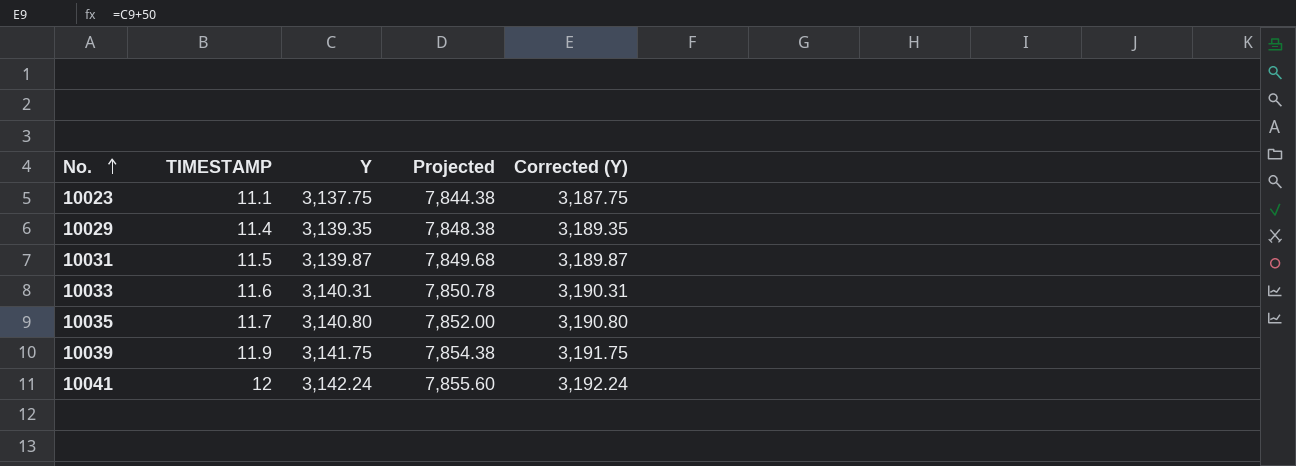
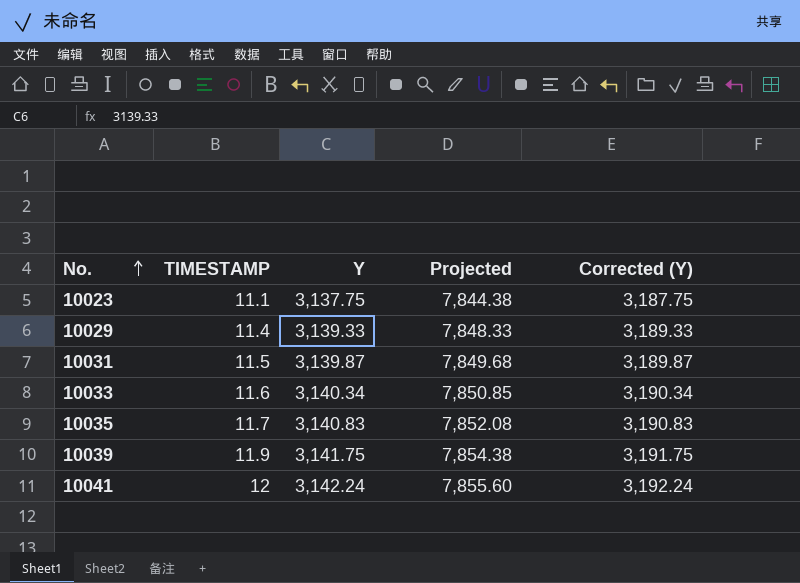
10029 | Y: 3,139.35 -> 3,139.33
10029 | Projected: 7,848.38 -> 7,848.33
10029 | Corrected (Y): 3,189.35 -> 3,189.33
10033 | Y: 3,140.31 -> 3,140.34
10033 | Projected: 7,850.78 -> 7,850.85
10033 | Corrected (Y): 3,190.31 -> 3,190.34
10035 | Y: 3,140.80 -> 3,140.83
10035 | Projected: 7,852.00 -> 7,852.08
10035 | Corrected (Y): 3,190.80 -> 3,190.83

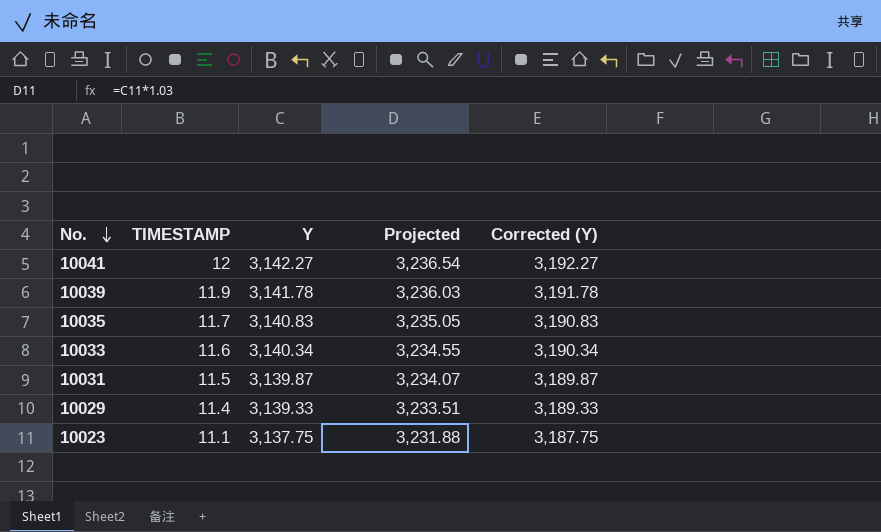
row order: No. ascending -> No. descending
column Projected | formula: [Y] * 2.5 -> [Y] * 1.03
10041 | Y: 3,142.24 -> 3,142.27
10041 | Corrected (Y): 3,192.24 -> 3,192.27
10039 | Y: 3,141.75 -> 3,141.78
10039 | Corrected (Y): 3,191.75 -> 3,191.78

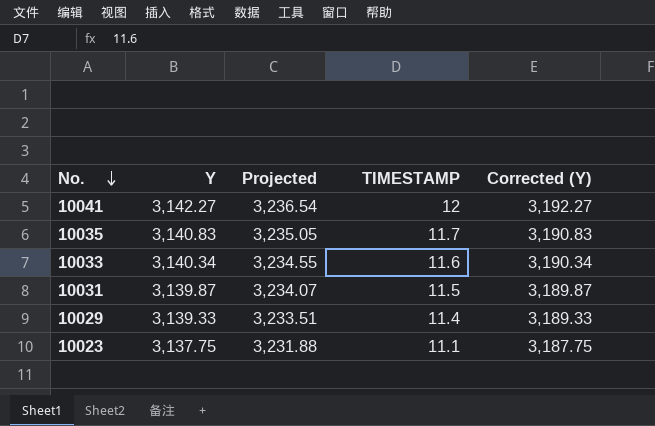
column TIMESTAMP | position: 2 -> 4
row 10039: 11.9 | 3,141.78 | 3,236.03 | 3,191.78 -> none

